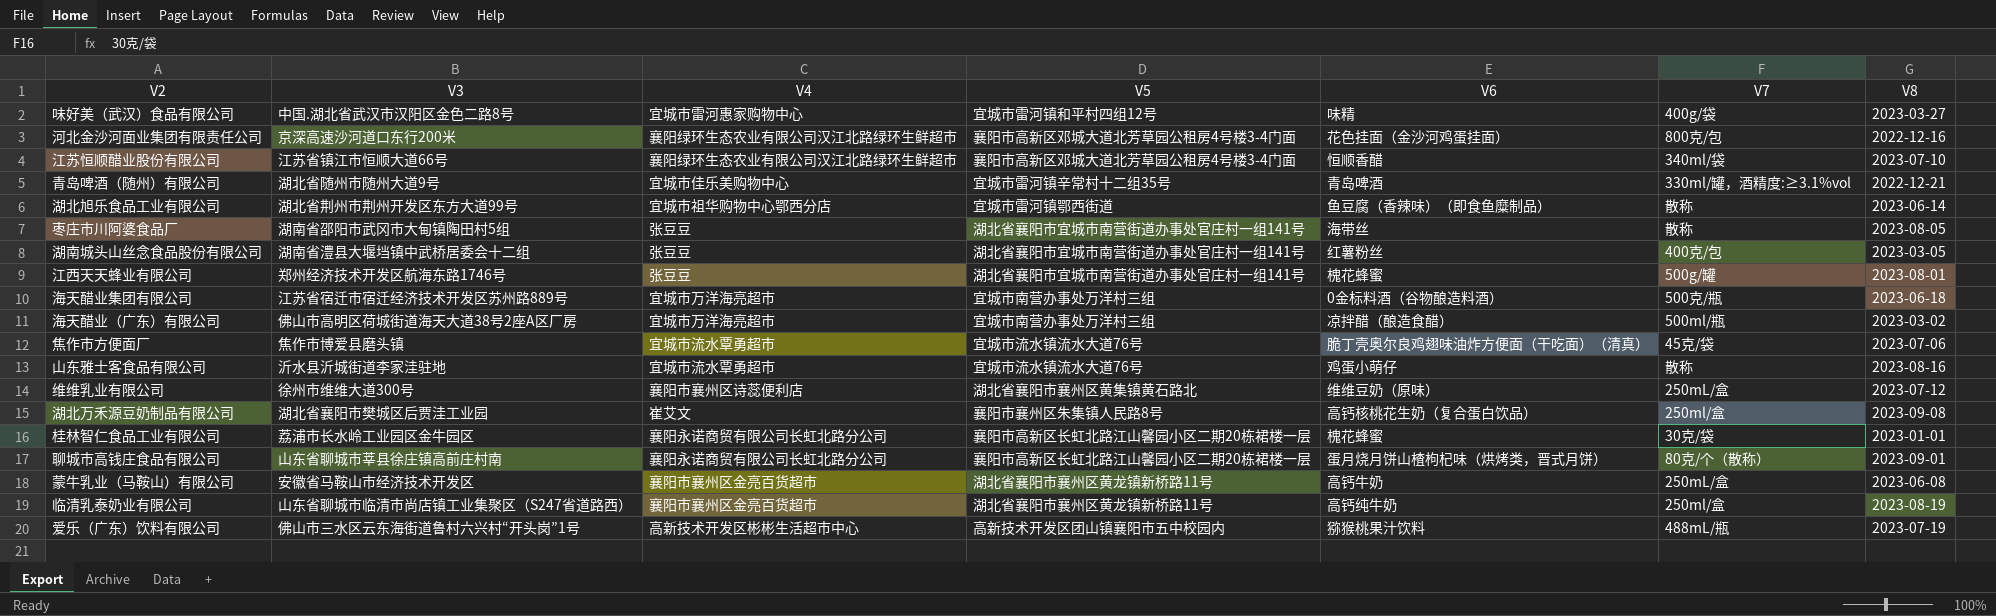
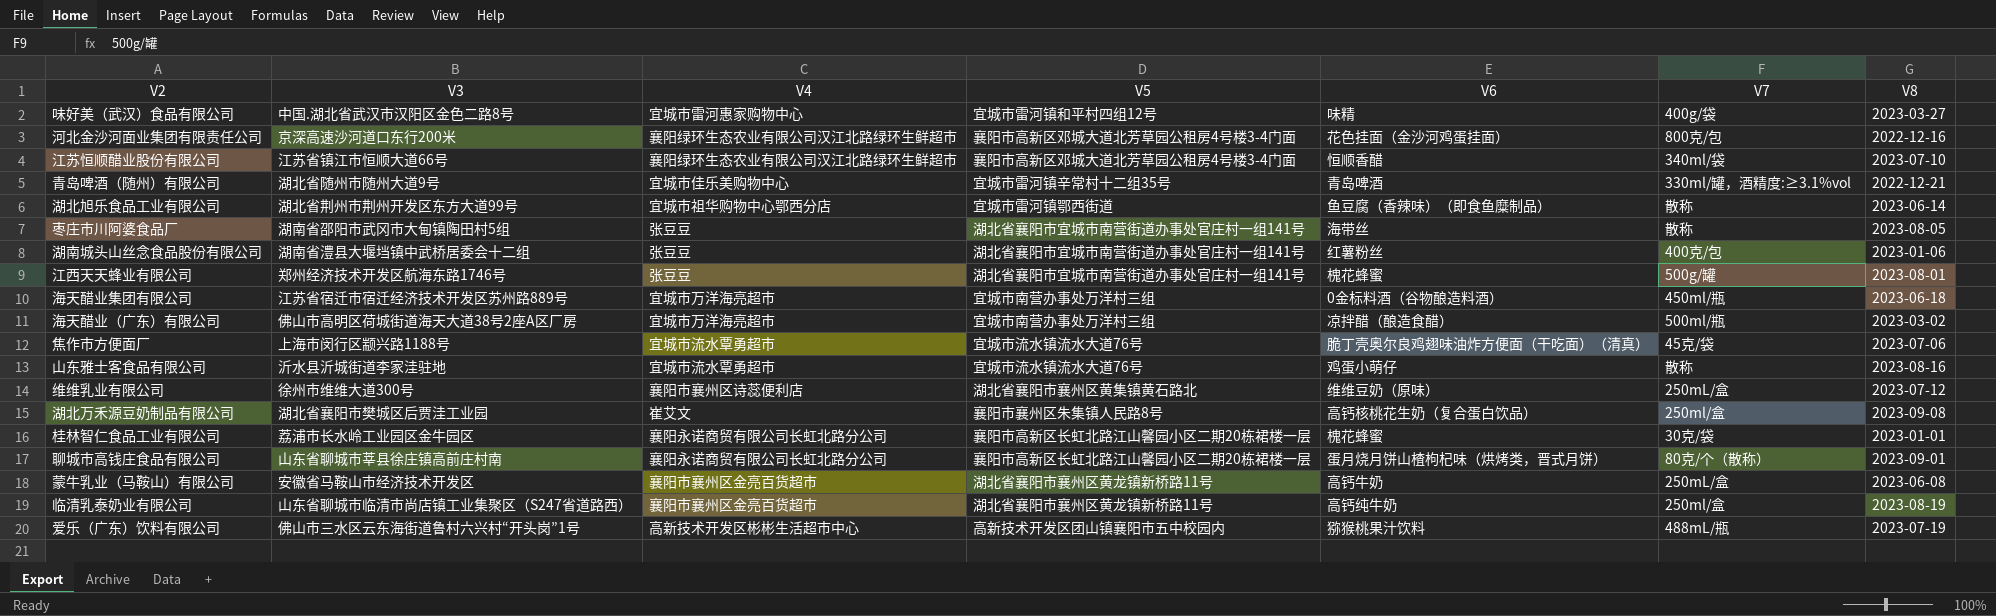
湖南城头山丝念食品股份有限公司 | V8: 2023-03-05 -> 2023-01-06
海天醋业集团有限公司 | V7: 500克/瓶 -> 450ml/瓶
焦作市方便面厂 | V3: 焦作市博爱县磨头镇 -> 上海市闵行区颛兴路1188号

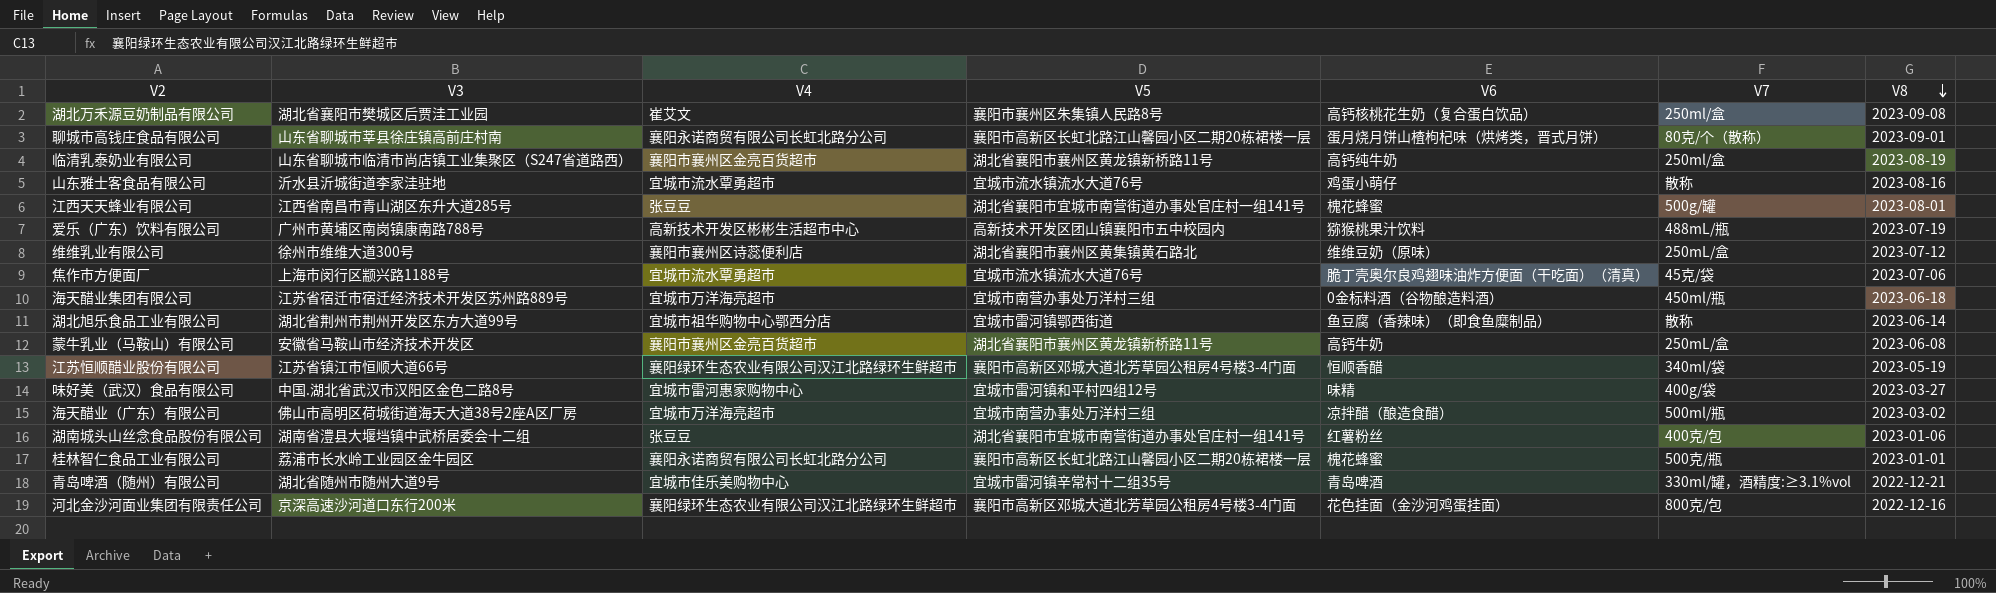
row order: none -> V8 descending
row 枣庄市川阿婆食品厂: 湖南省邵阳市武冈市大甸镇陶田村5组 | 张豆豆 | 湖北省襄阳市宜城市南营街道办事处官庄村一组141号 | 海带丝 | 散称 | 2023-08-05 -> none
江西天天蜂业有限公司 | V3: 郑州经济技术开发区航海东路1746号 -> 江西省南昌市青山湖区东升大道285号
爱乐（广东）饮料有限公司 | V3: 佛山市三水区云东海街道鲁村六兴村“开头岗”1号 -> 广州市黄埔区南岗镇康南路788号
江苏恒顺醋业股份有限公司 | V8: 2023-07-10 -> 2023-05-19
桂林智仁食品工业有限公司 | V7: 30克/袋 -> 500克/瓶

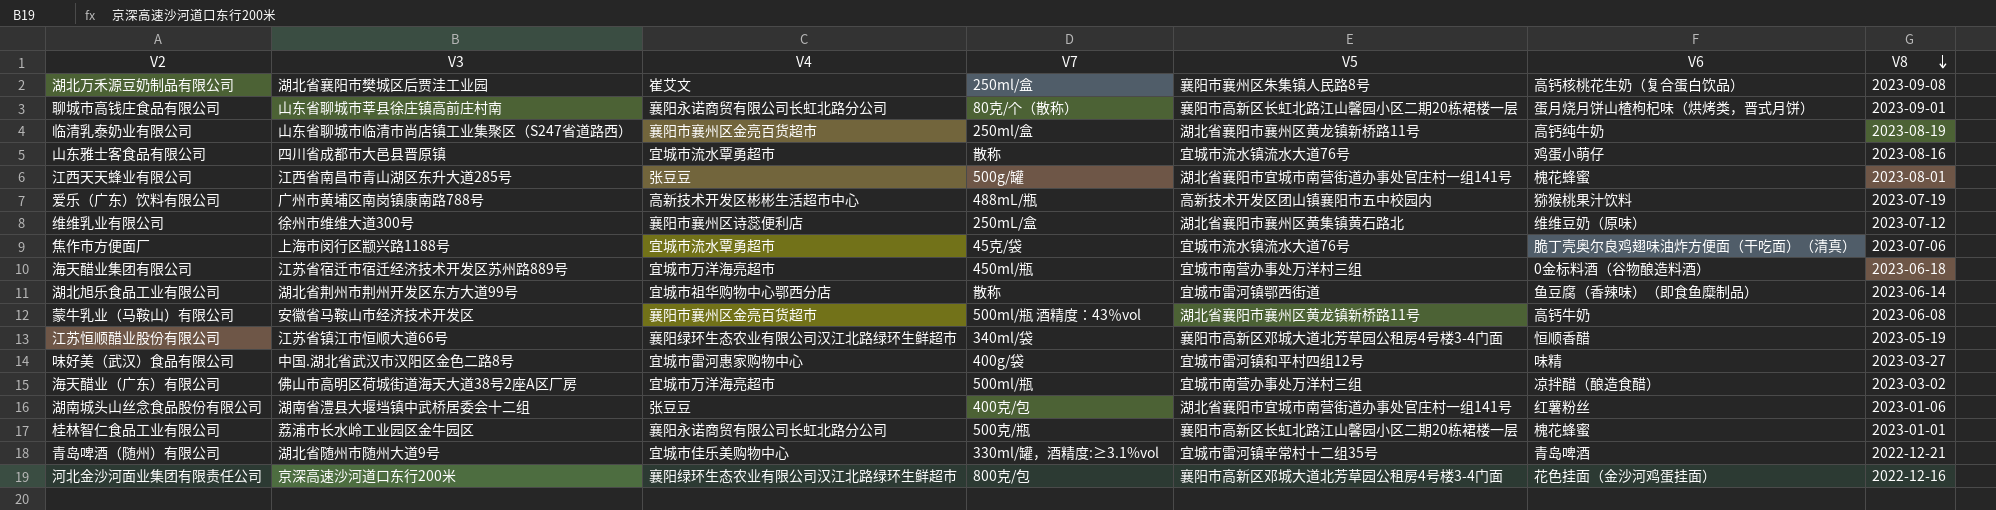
column V7 | position: 6 -> 4
山东雅士客食品有限公司 | V3: 沂水县沂城街道李家洼驻地 -> 四川省成都市大邑县晋原镇
蒙牛乳业（马鞍山）有限公司 | V7: 250mL/盒 -> 500ml/瓶 酒精度：43％vol

